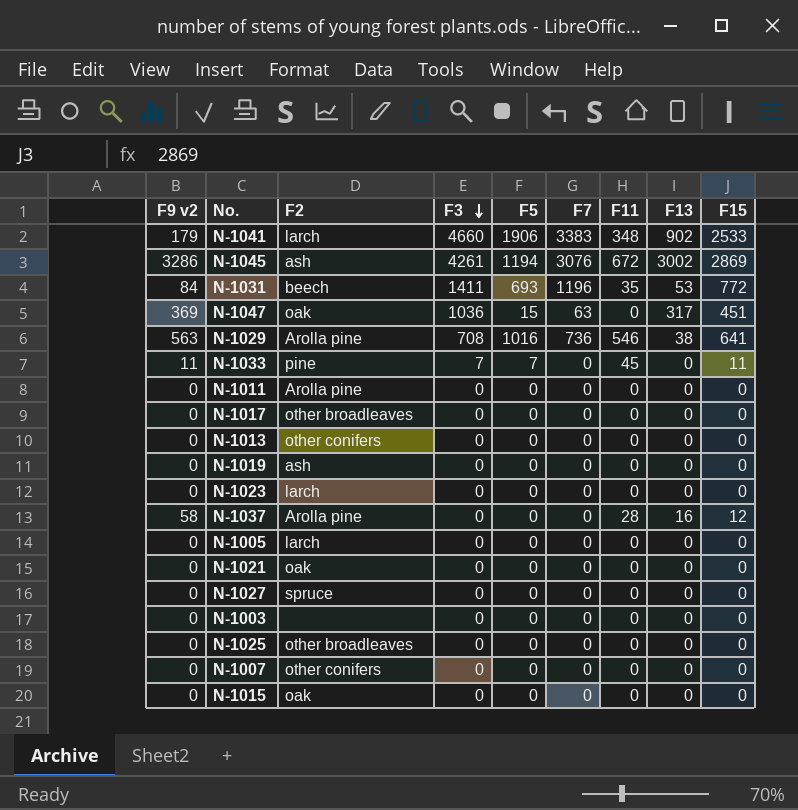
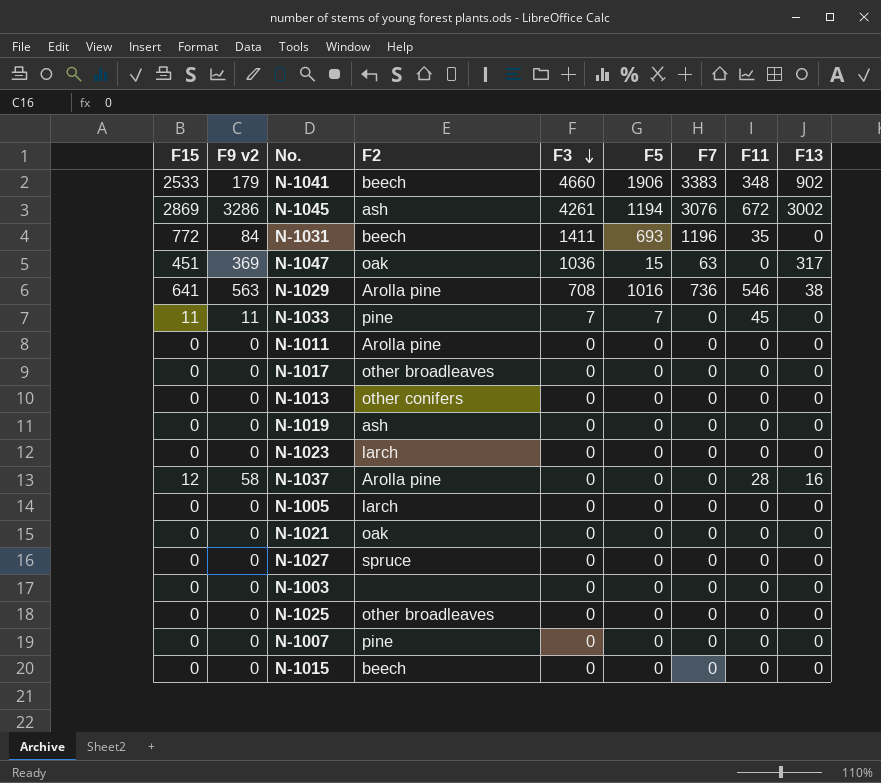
column F15 | position: 9 -> 1
N-1041 | F2: larch -> beech
N-1031 | F13: 53 -> 0
N-1007 | F2: other conifers -> pine
N-1015 | F2: oak -> beech

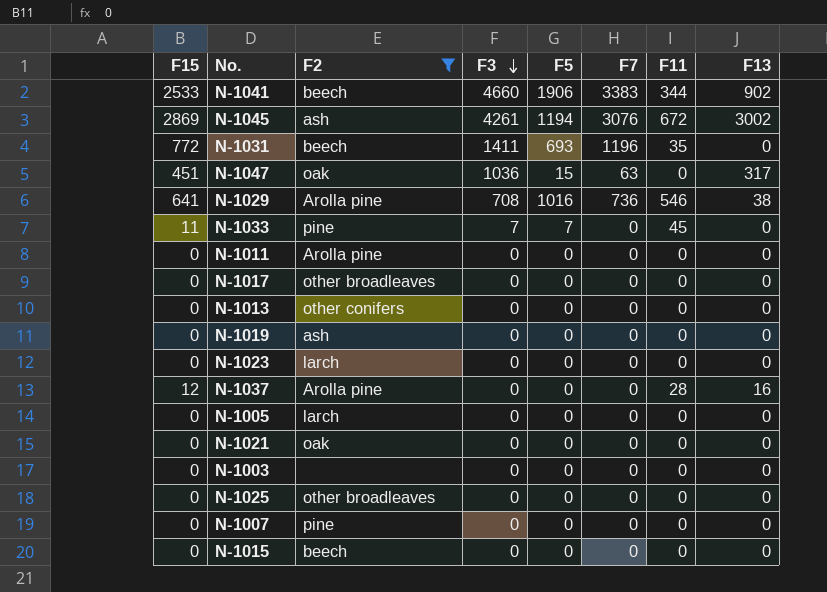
filter: none -> F2 != spruce
column F9 v2 | position: 2 -> none
N-1041 | F11: 348 -> 344

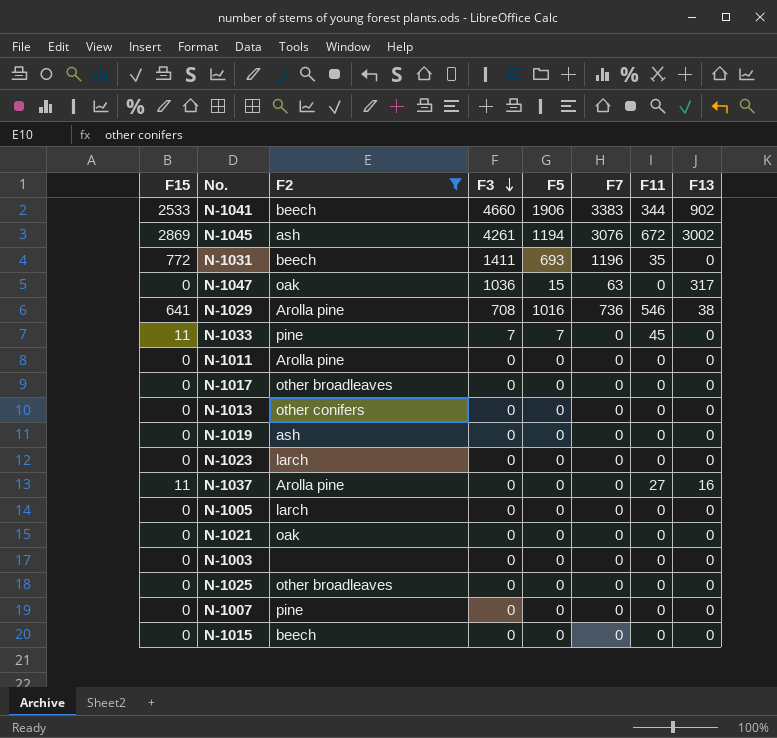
N-1047 | F15: 451 -> 0
N-1037 | F15: 12 -> 11
N-1037 | F11: 28 -> 27

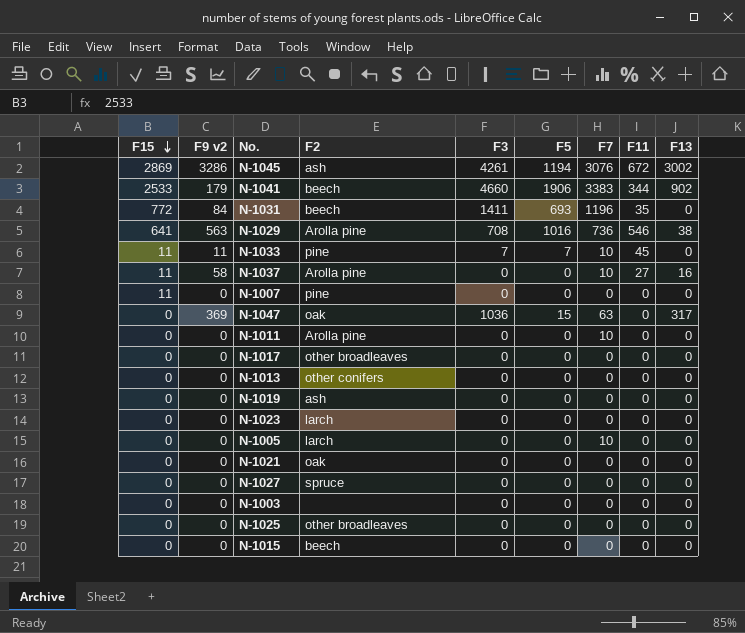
filter: F2 != spruce -> none
row order: F3 descending -> F15 descending
column F9 v2 | position: none -> 2
N-1033 | F7: 0 -> 10
N-1037 | F7: 0 -> 10
N-1007 | F15: 0 -> 11
N-1011 | F7: 0 -> 10
N-1005 | F7: 0 -> 10

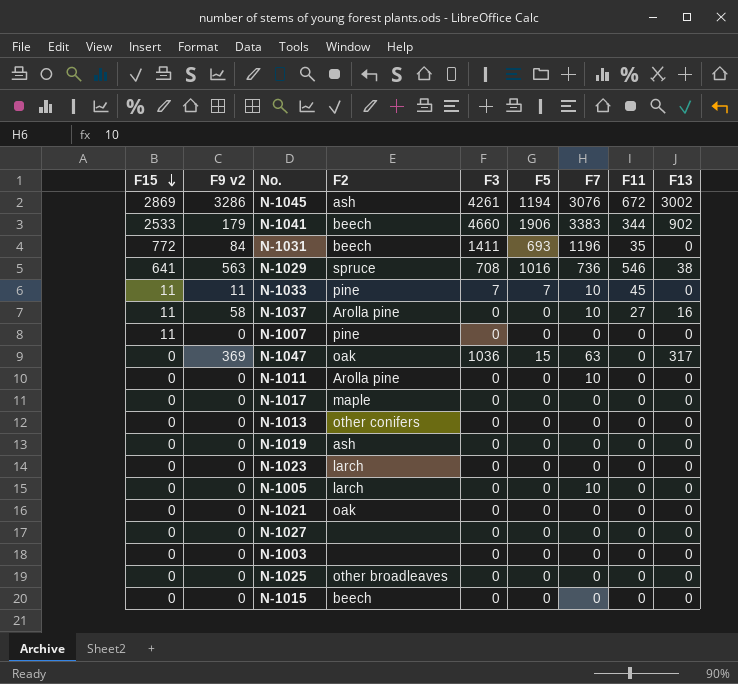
N-1029 | F2: Arolla pine -> spruce
N-1017 | F2: other broadleaves -> maple
N-1027 | F2: spruce -> none

